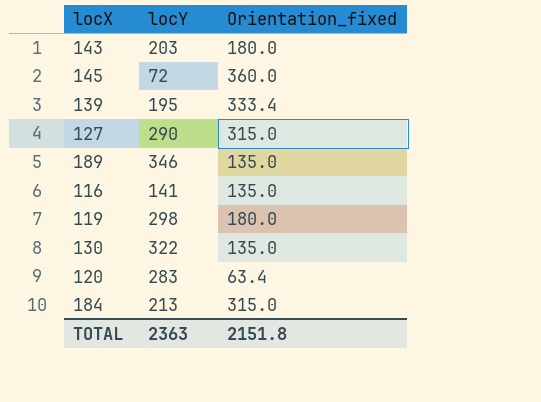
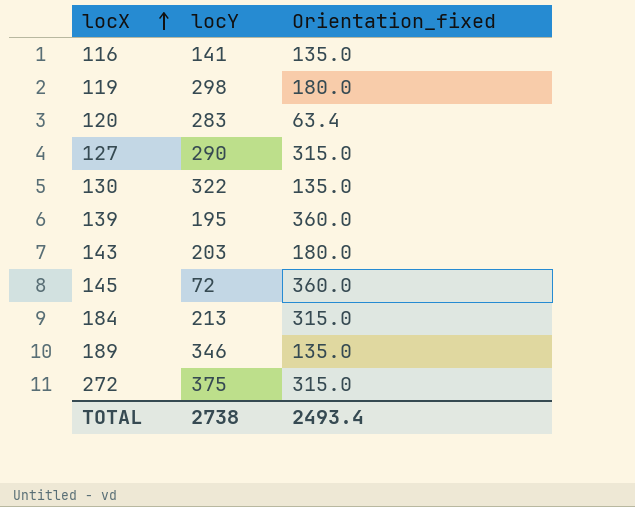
row order: none -> locX ascending
139 | Orientation_fixed: 333.4 -> 360.0
row 272: none -> 375 | 315.0
TOTAL | locY: 2363 -> 2738
TOTAL | Orientation_fixed: 2151.8 -> 2493.4

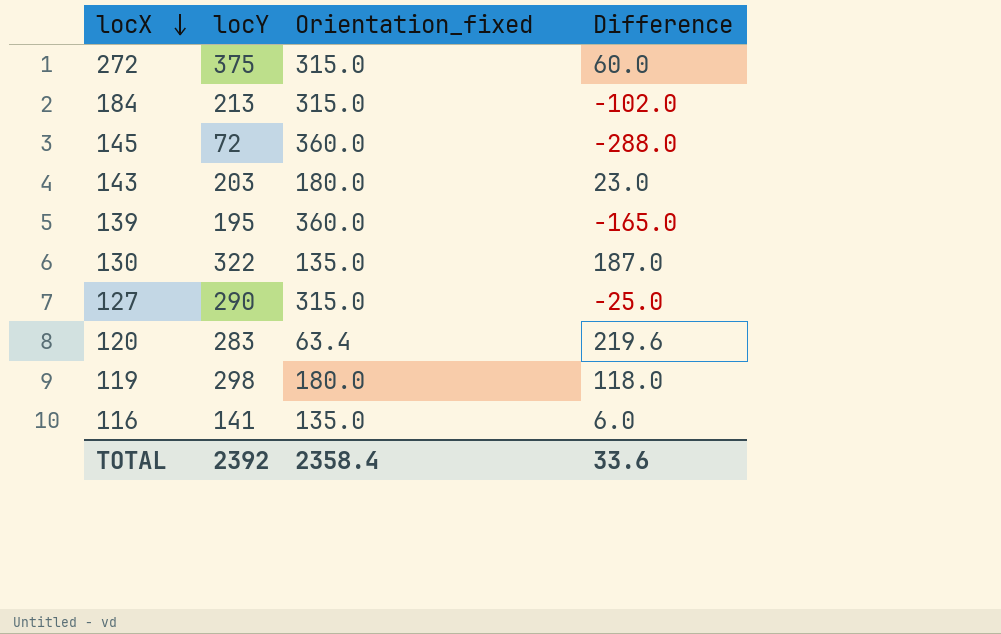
row order: locX ascending -> locX descending
column Difference | formula: none -> [locY] - [Orientation_fixed]
row 189: 346 | 135.0 -> none
TOTAL | locY: 2738 -> 2392
TOTAL | Orientation_fixed: 2493.4 -> 2358.4

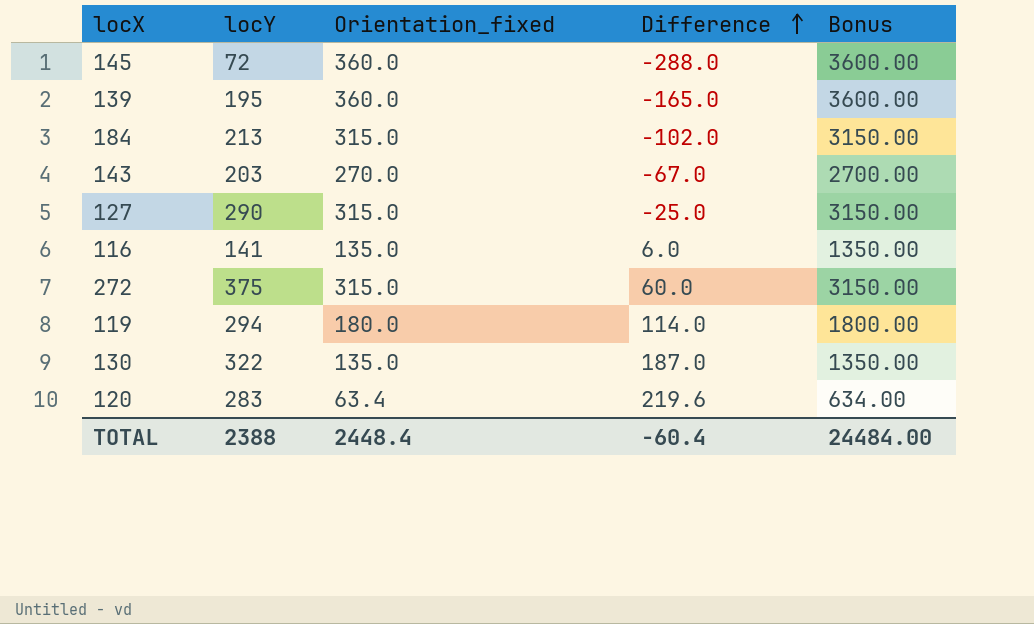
row order: locX descending -> Difference ascending
column Bonus | formula: none -> [Orientation_fixed] * 10
143 | Orientation_fixed: 180.0 -> 270.0
143 | Difference: 23.0 -> -67.0
119 | locY: 298 -> 294
119 | Difference: 118.0 -> 114.0
TOTAL | locY: 2392 -> 2388
TOTAL | Orientation_fixed: 2358.4 -> 2448.4
TOTAL | Difference: 33.6 -> -60.4

